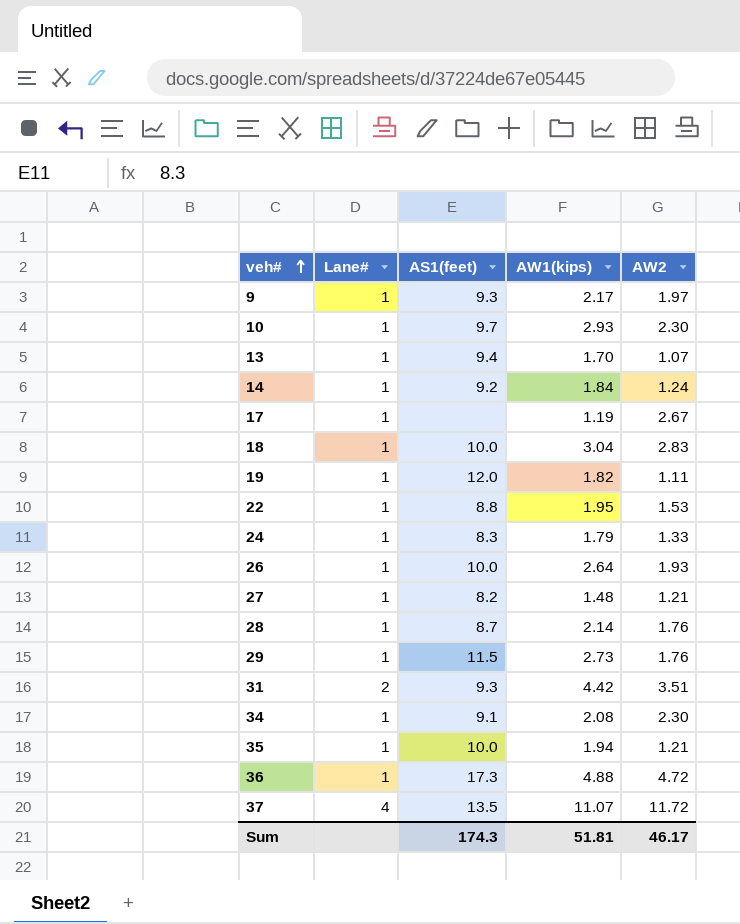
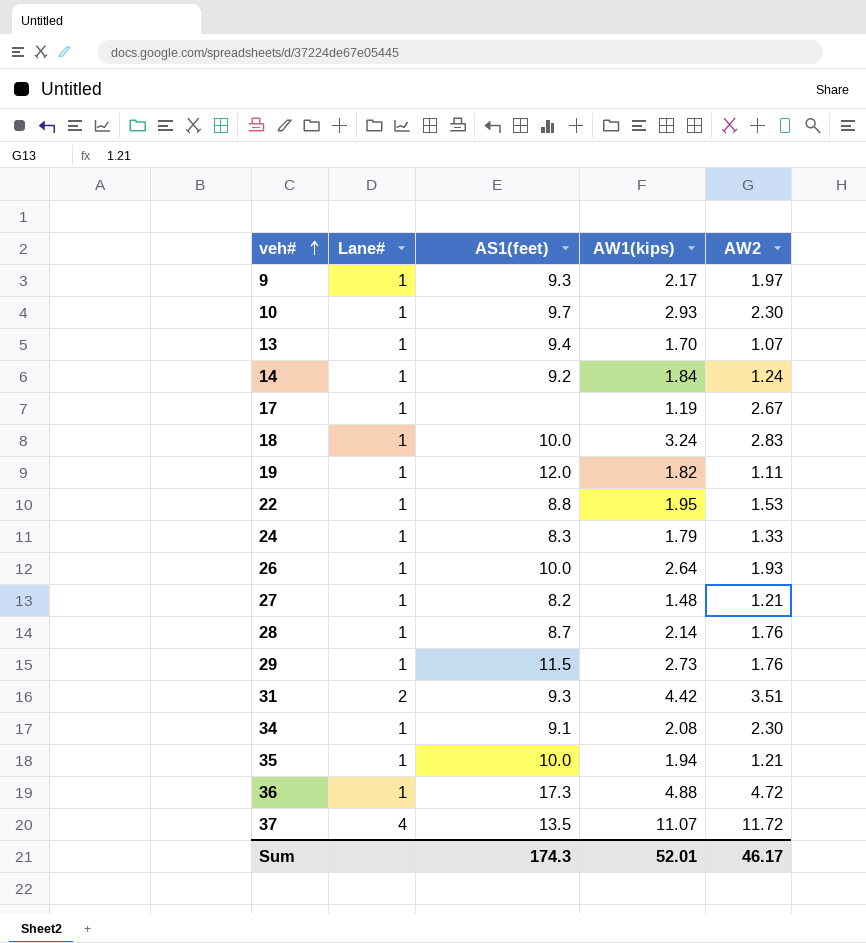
18 | AW1(kips): 3.04 -> 3.24
Sum | AW1(kips): 51.81 -> 52.01

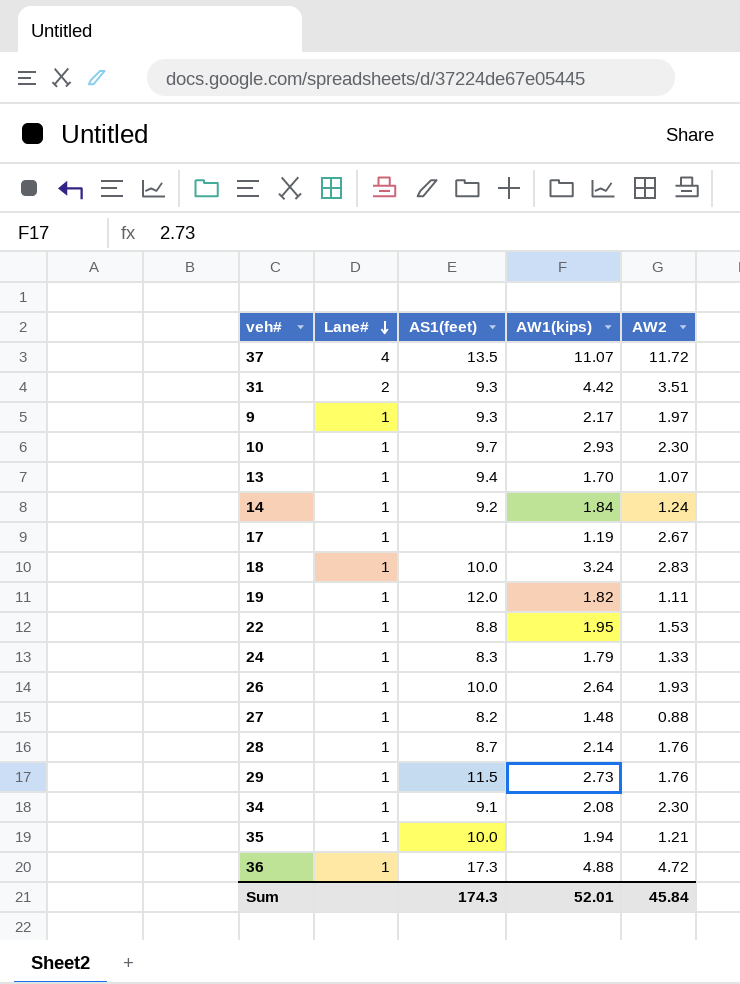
row order: veh# ascending -> Lane# descending
27 | AW2: 1.21 -> 0.88
Sum | AW2: 46.17 -> 45.84

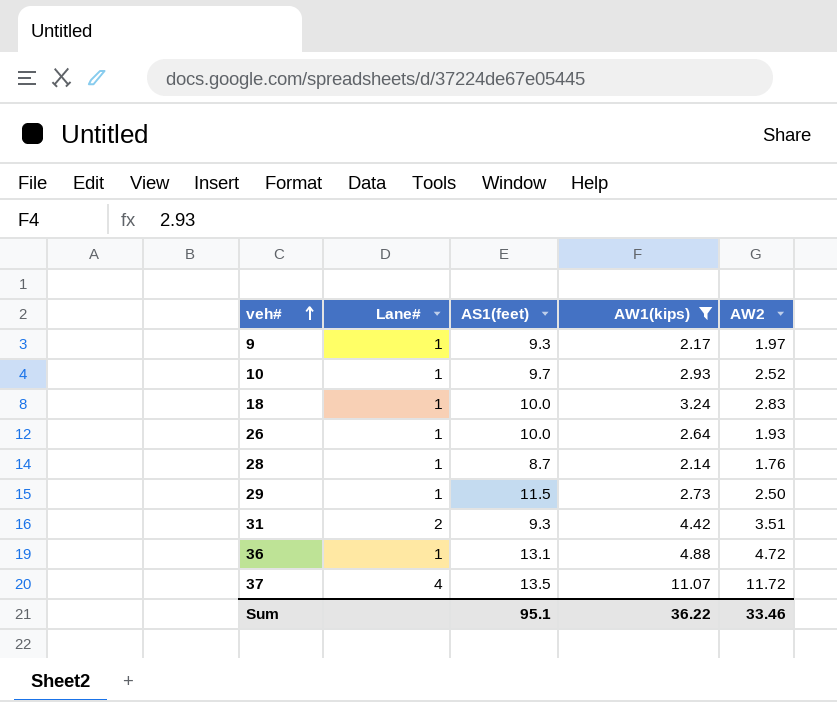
filter: none -> AW1(kips) >= 2.14
row order: Lane# descending -> veh# ascending
10 | AW2: 2.30 -> 2.52
29 | AW2: 1.76 -> 2.50
36 | AS1(feet): 17.3 -> 13.1
Sum | AS1(feet): 174.3 -> 95.1
Sum | AW1(kips): 52.01 -> 36.22
Sum | AW2: 45.84 -> 33.46

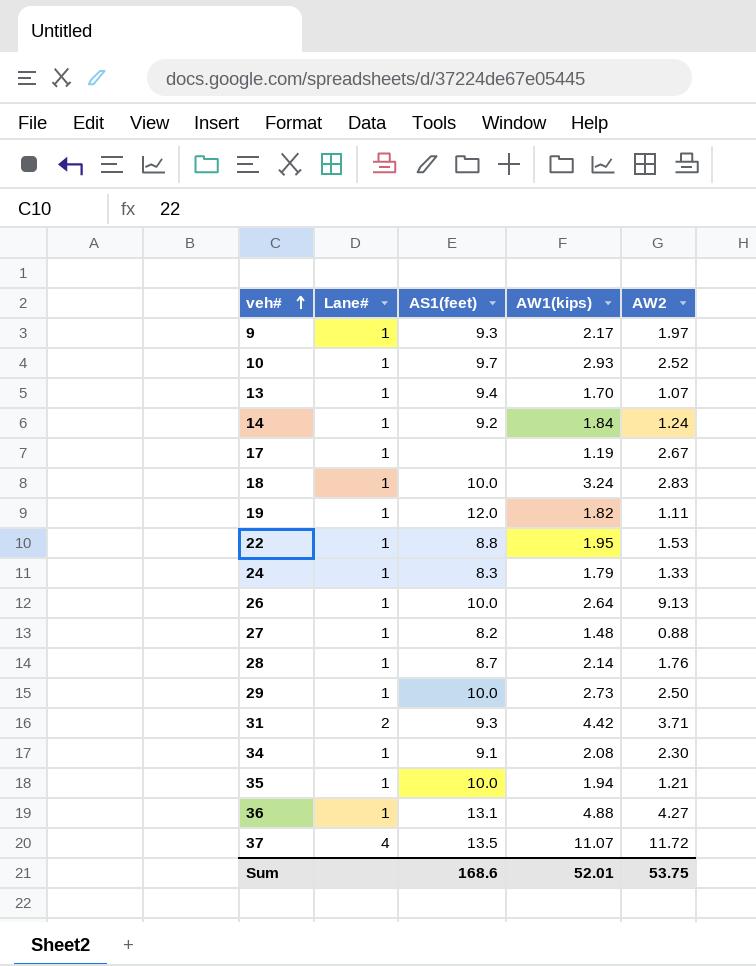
filter: AW1(kips) >= 2.14 -> none
26 | AW2: 1.93 -> 9.13
29 | AS1(feet): 11.5 -> 10.0
31 | AW2: 3.51 -> 3.71
36 | AW2: 4.72 -> 4.27
Sum | AS1(feet): 95.1 -> 168.6
Sum | AW1(kips): 36.22 -> 52.01
Sum | AW2: 33.46 -> 53.75

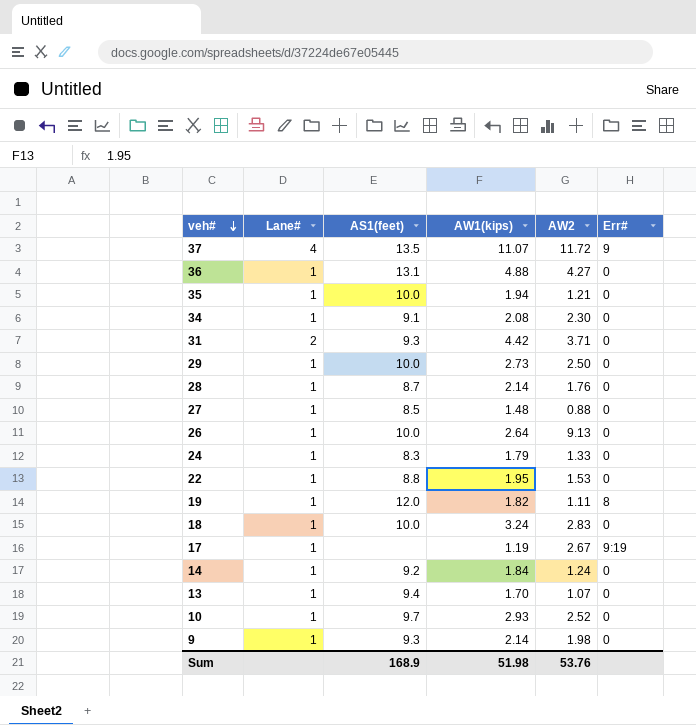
row order: veh# ascending -> veh# descending
column Err# | position: none -> 6
27 | AS1(feet): 8.2 -> 8.5
9 | AW1(kips): 2.17 -> 2.14
9 | AW2: 1.97 -> 1.98
Sum | AS1(feet): 168.6 -> 168.9
Sum | AW1(kips): 52.01 -> 51.98
Sum | AW2: 53.75 -> 53.76

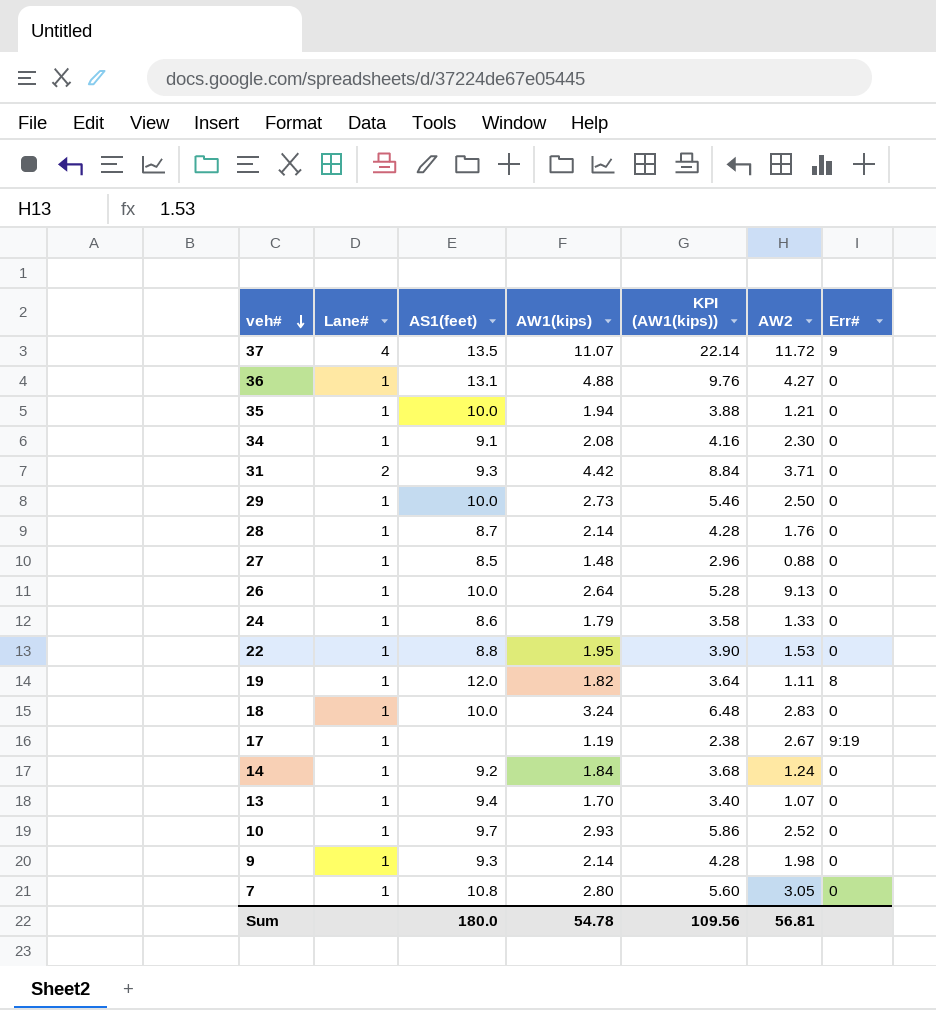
column KPI (AW1(kips)) | formula: none -> [AW1(kips)] * 2
24 | AS1(feet): 8.3 -> 8.6
row 7: none -> 1 | 10.8 | 2.80 | 5.60 | 3.05 | 0
Sum | AS1(feet): 168.9 -> 180.0
Sum | AW1(kips): 51.98 -> 54.78
Sum | AW2: 53.76 -> 56.81

